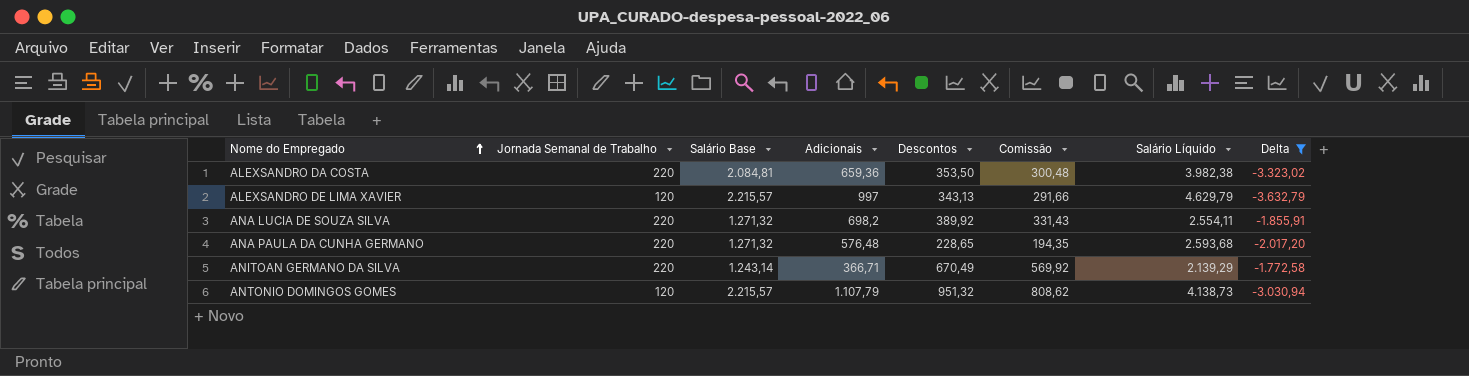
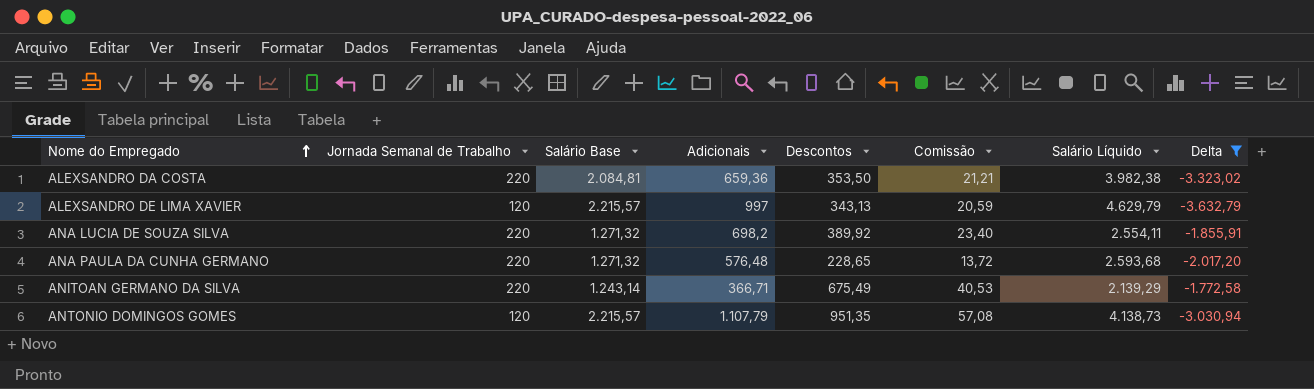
column Comissão | formula: [Descontos] * 0,85 -> [Descontos] * 0,06
ANITOAN GERMANO DA SILVA | Descontos: 670,49 -> 675,49
ANTONIO DOMINGOS GOMES | Descontos: 951,32 -> 951,35

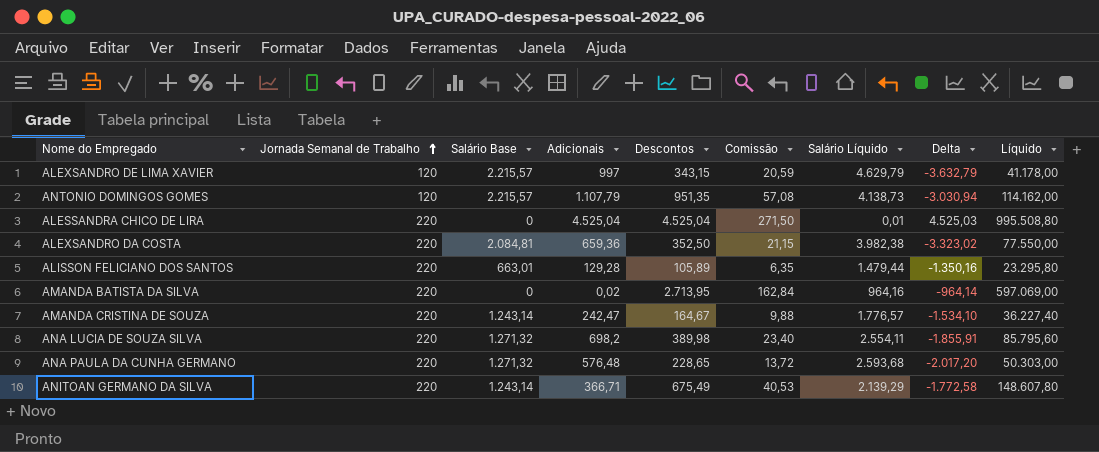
filter: Delta <= -1.772,58 -> none
row order: Nome do Empregado ascending -> Jornada Semanal de Trabalho ascending
column Líquido | formula: none -> [Jornada Semanal de Trabalho] * [Descontos]
ALEXSANDRO DE LIMA XAVIER | Descontos: 343,13 -> 343,15
ALEXSANDRO DA COSTA | Descontos: 353,50 -> 352,50
ALEXSANDRO DA COSTA | Comissão: 21,21 -> 21,15
ANA LUCIA DE SOUZA SILVA | Descontos: 389,92 -> 389,98

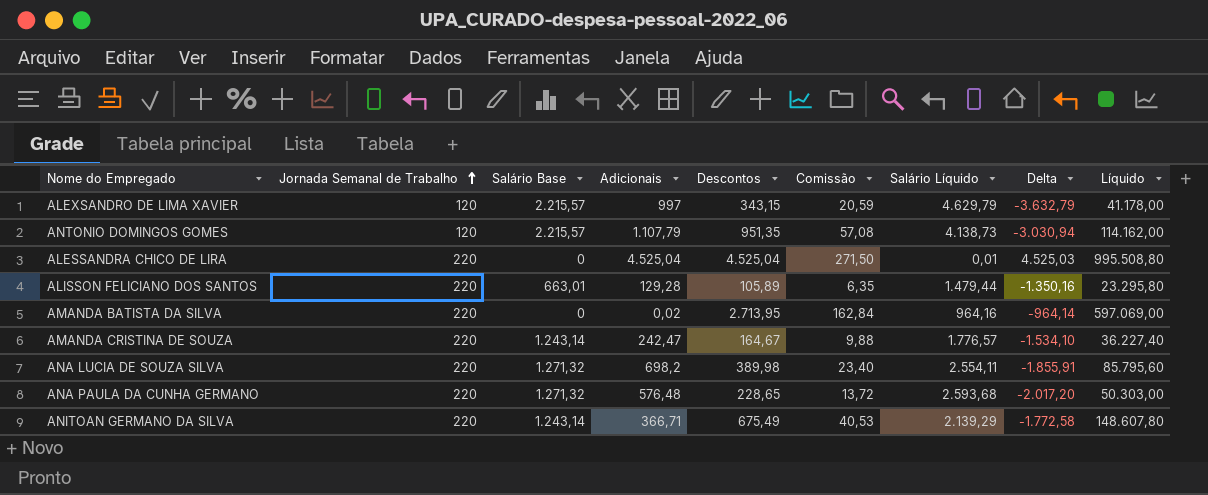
row ALEXSANDRO DA COSTA: 220 | 2.084,81 | 659,36 | 352,50 | 21,15 | 3.982,38 | -3.323,02 | 77.550,00 -> none

